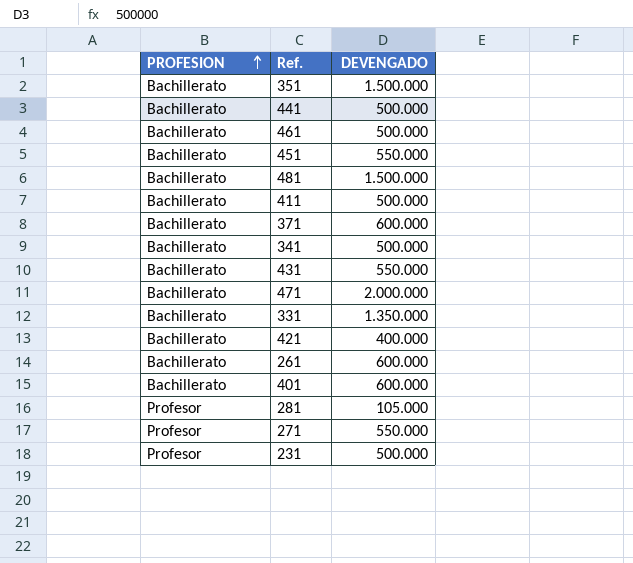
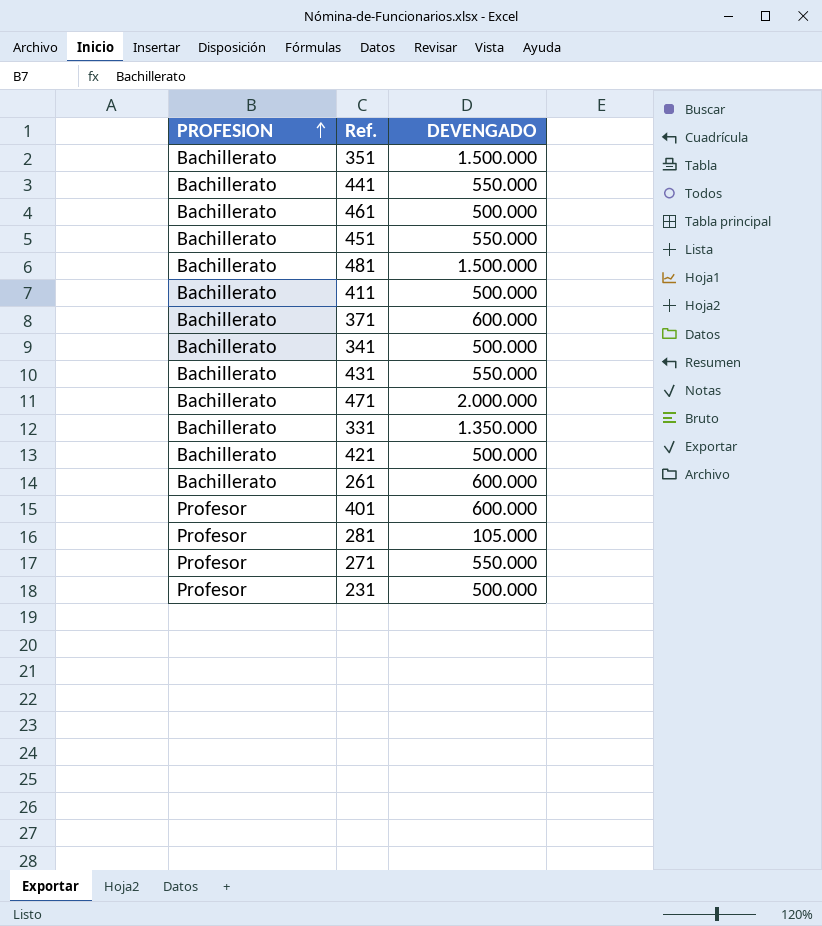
441 | DEVENGADO: 500.000 -> 550.000
421 | DEVENGADO: 400.000 -> 500.000
401 | PROFESION: Bachillerato -> Profesor

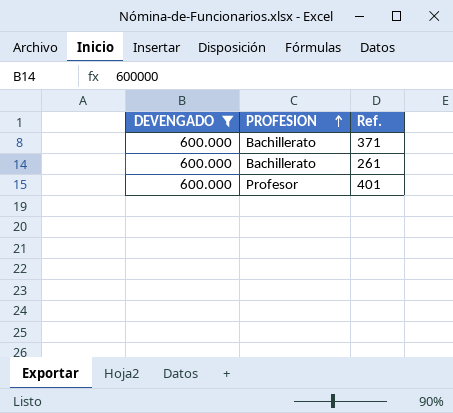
filter: none -> DEVENGADO = 600.000
column DEVENGADO | position: 3 -> 1

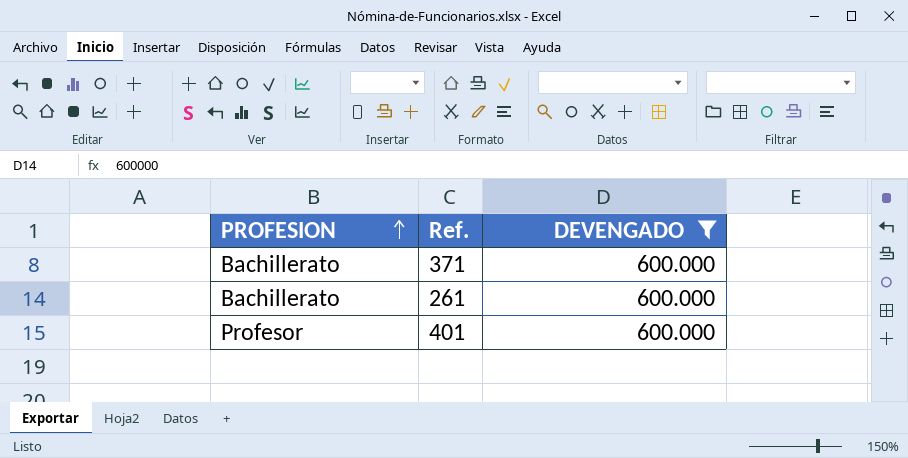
column DEVENGADO | position: 1 -> 3

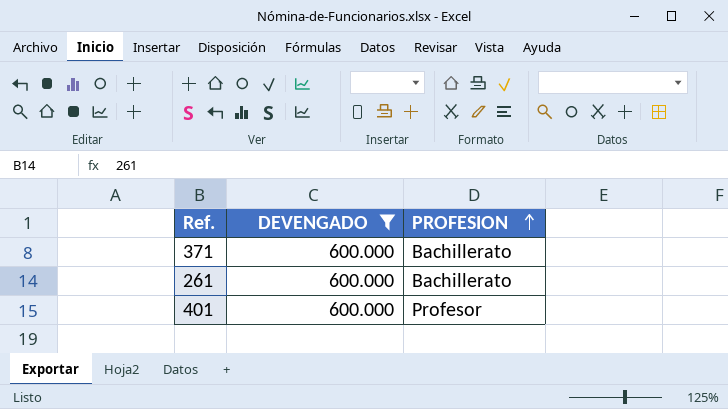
column PROFESION | position: 1 -> 3

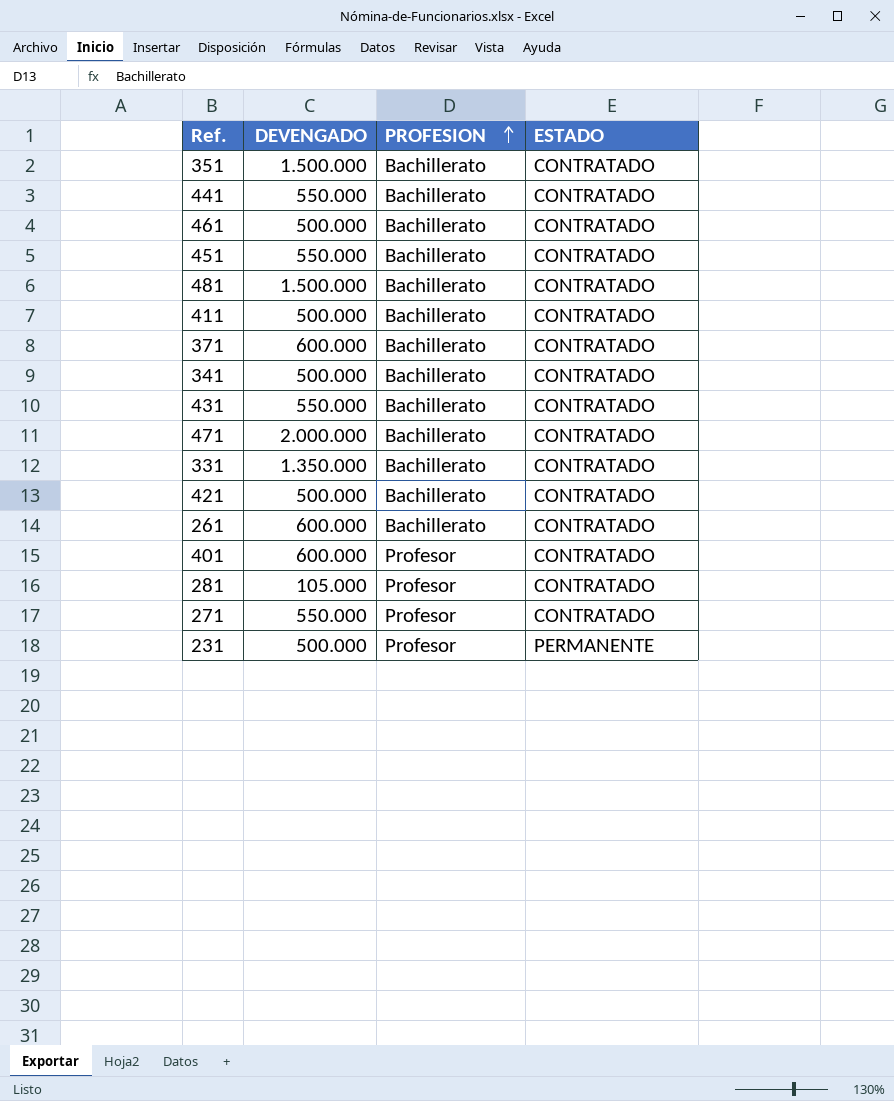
filter: DEVENGADO = 600.000 -> none
column ESTADO | position: none -> 4

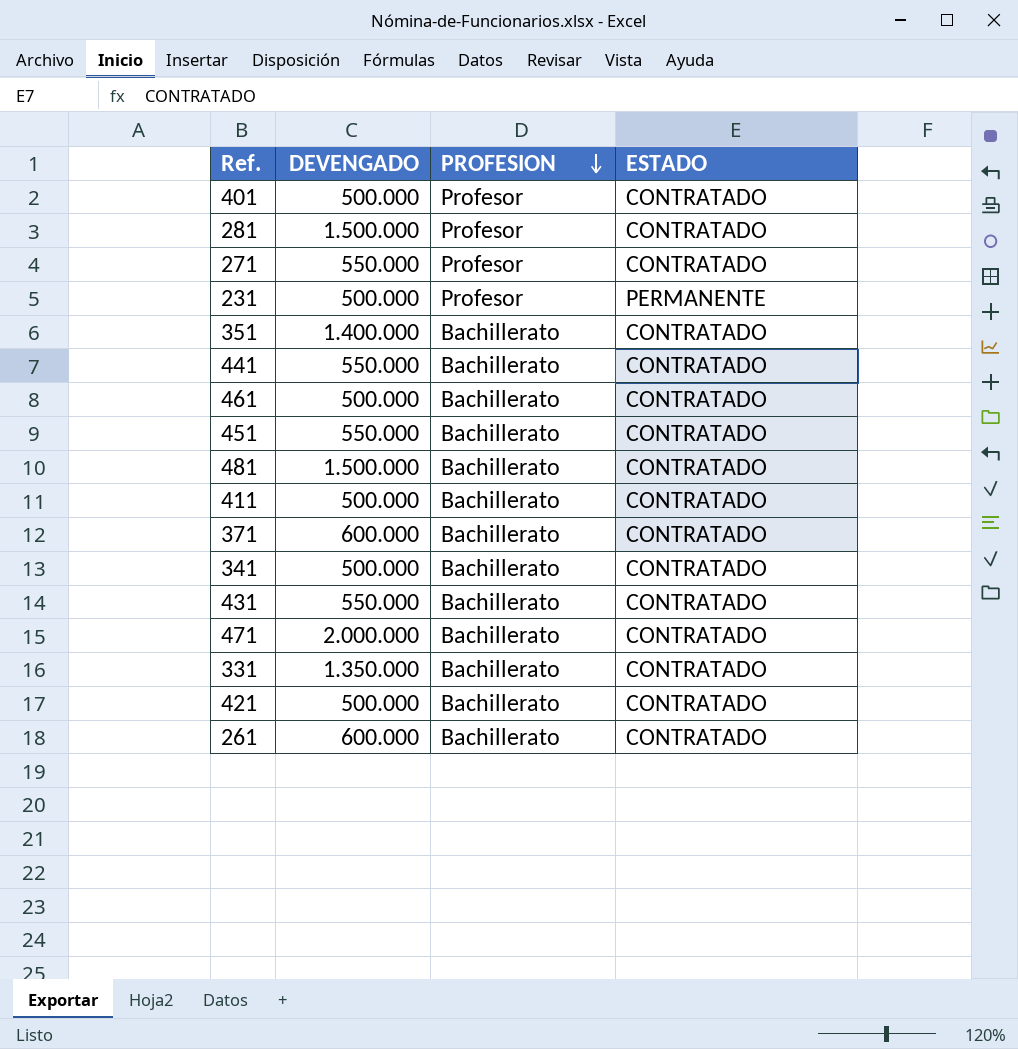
row order: PROFESION ascending -> PROFESION descending
401 | DEVENGADO: 600.000 -> 500.000
281 | DEVENGADO: 105.000 -> 1.500.000
351 | DEVENGADO: 1.500.000 -> 1.400.000

